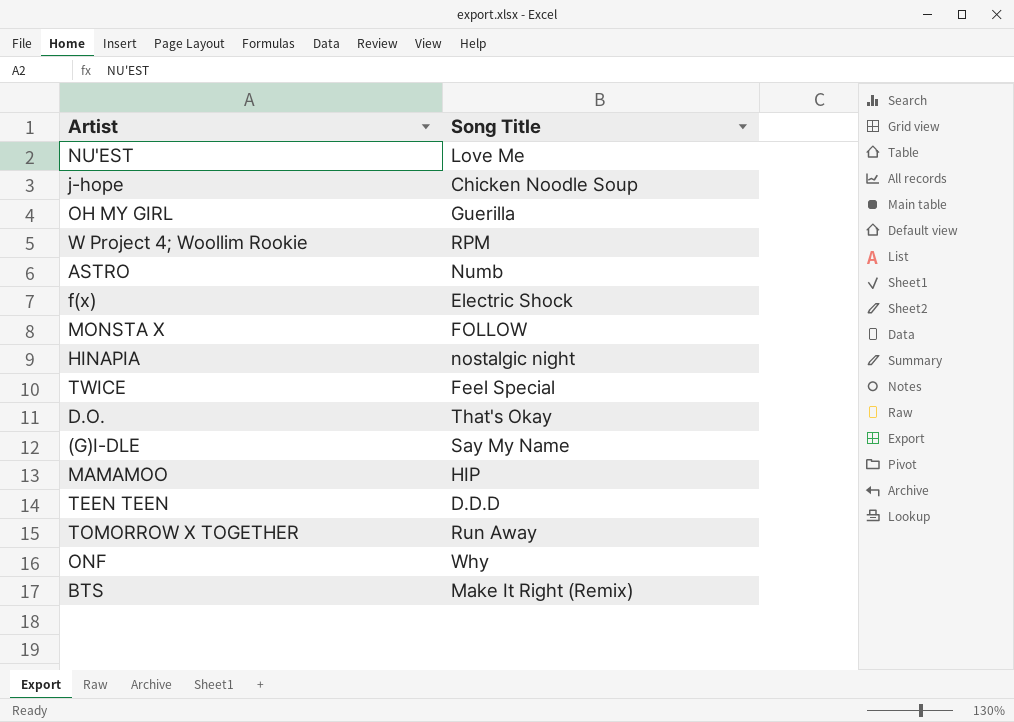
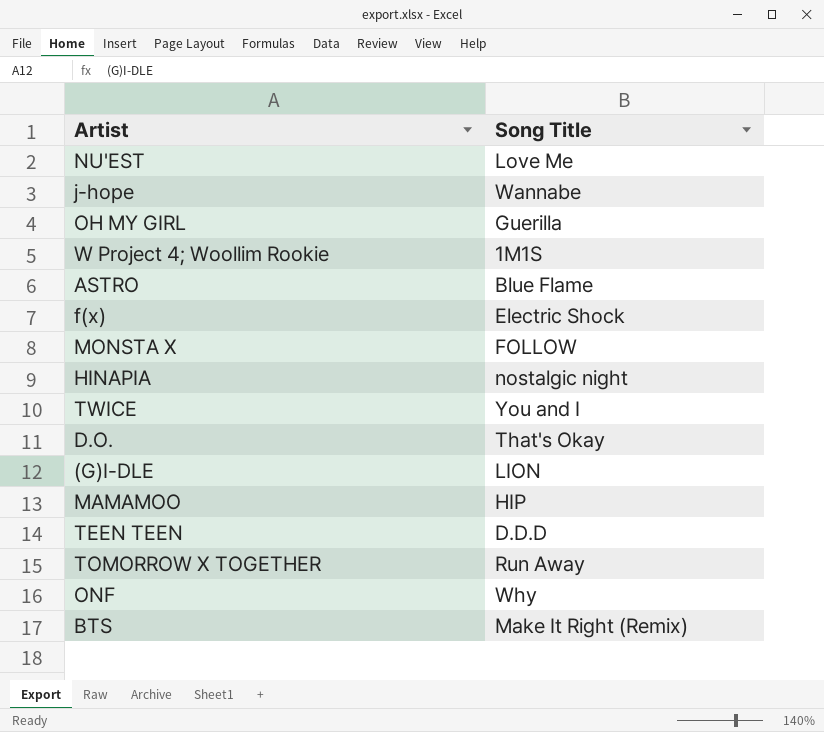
j-hope | Song Title: Chicken Noodle Soup -> Wannabe
W Project 4; Woollim Rookie | Song Title: RPM -> 1M1S
ASTRO | Song Title: Numb -> Blue Flame
TWICE | Song Title: Feel Special -> You and I
(G)I-DLE | Song Title: Say My Name -> LION

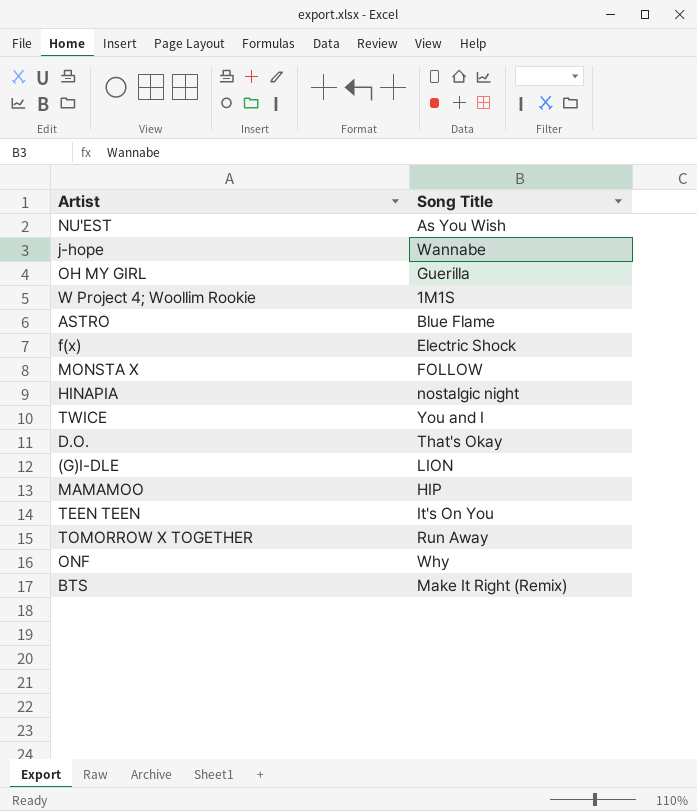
NU'EST | Song Title: Love Me -> As You Wish
TEEN TEEN | Song Title: D.D.D -> It's On You

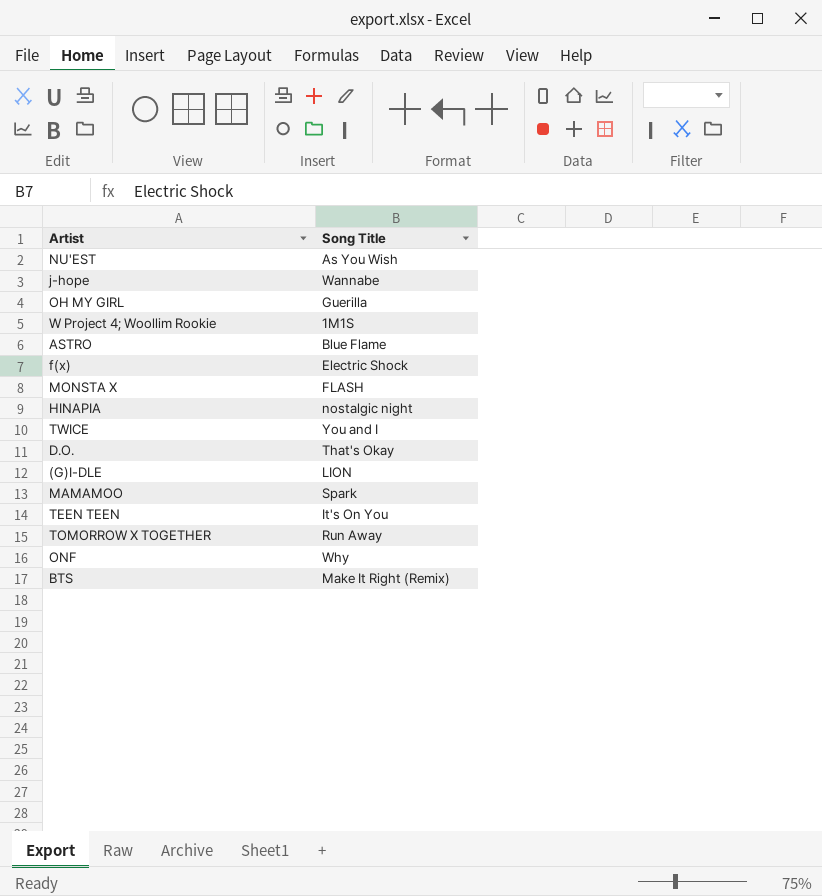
MONSTA X | Song Title: FOLLOW -> FLASH
MAMAMOO | Song Title: HIP -> Spark

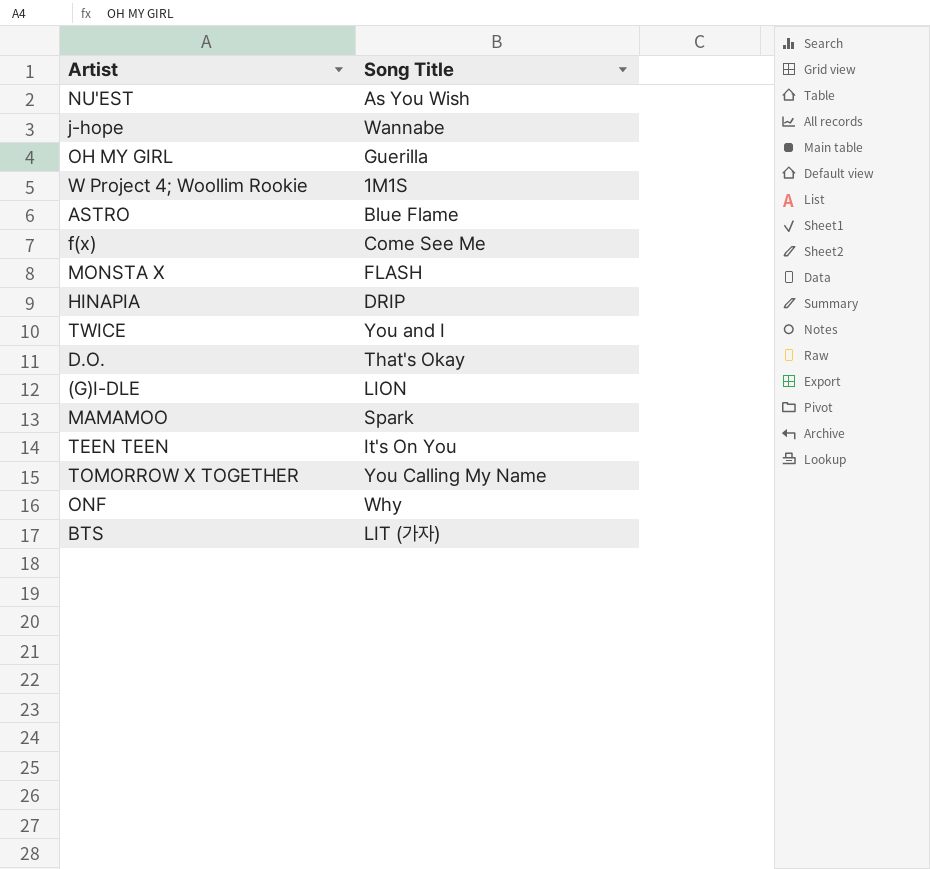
f(x) | Song Title: Electric Shock -> Come See Me
HINAPIA | Song Title: nostalgic night -> DRIP
TOMORROW X TOGETHER | Song Title: Run Away -> You Calling My Name
BTS | Song Title: Make It Right (Remix) -> LIT (가자)

